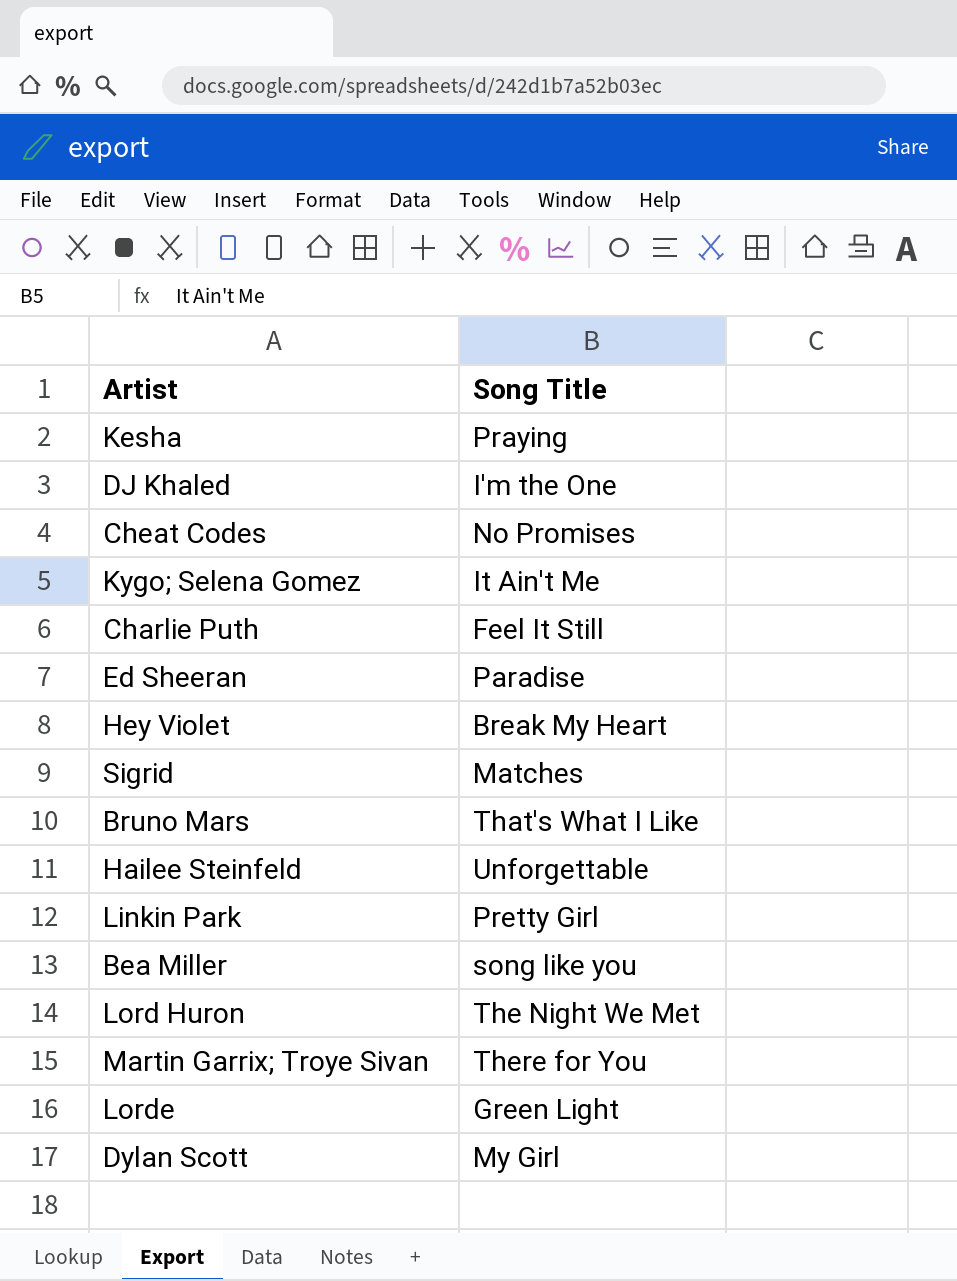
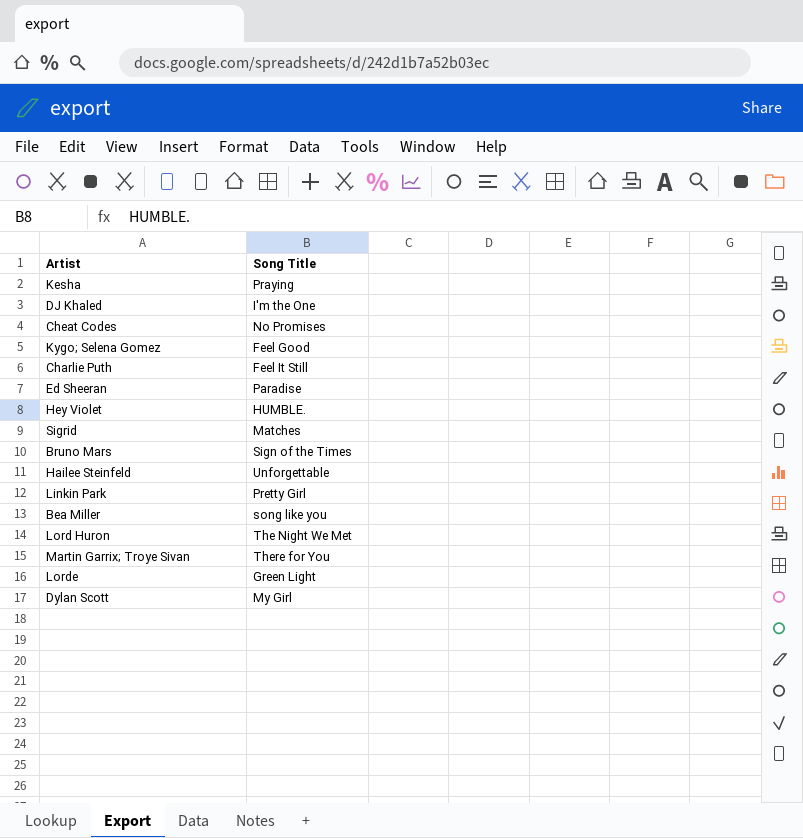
Kygo; Selena Gomez | Song Title: It Ain't Me -> Feel Good
Hey Violet | Song Title: Break My Heart -> HUMBLE.
Bruno Mars | Song Title: That's What I Like -> Sign of the Times

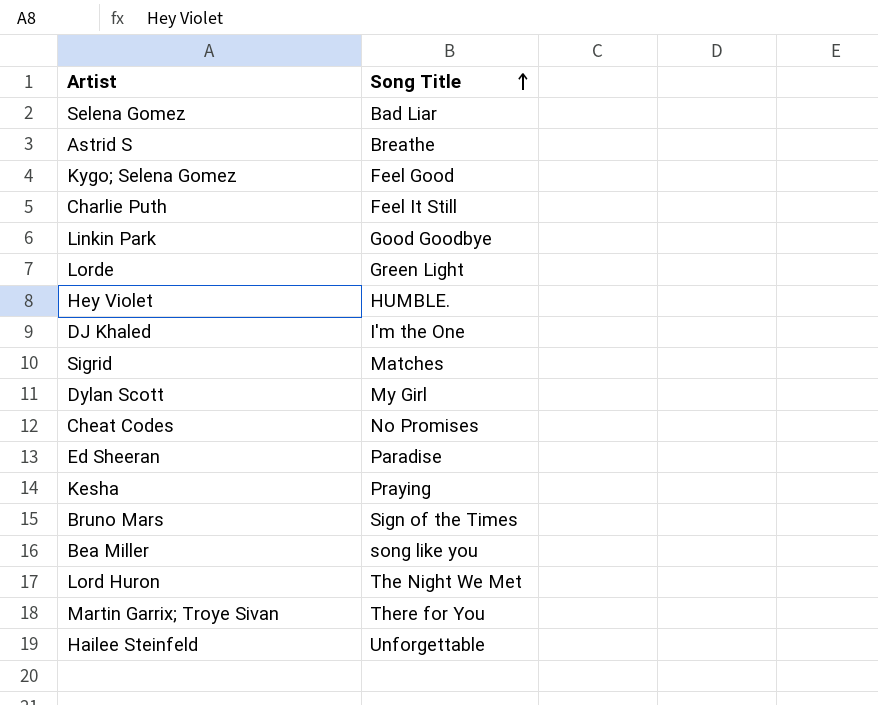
row order: none -> Song Title ascending
row Selena Gomez: none -> Bad Liar
row Astrid S: none -> Breathe
Linkin Park | Song Title: Pretty Girl -> Good Goodbye

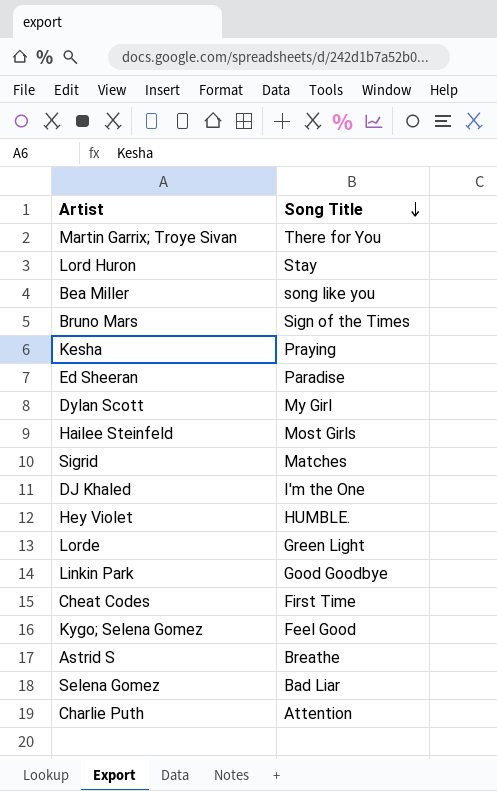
row order: Song Title ascending -> Song Title descending
Lord Huron | Song Title: The Night We Met -> Stay
Hailee Steinfeld | Song Title: Unforgettable -> Most Girls
Cheat Codes | Song Title: No Promises -> First Time
Charlie Puth | Song Title: Feel It Still -> Attention

